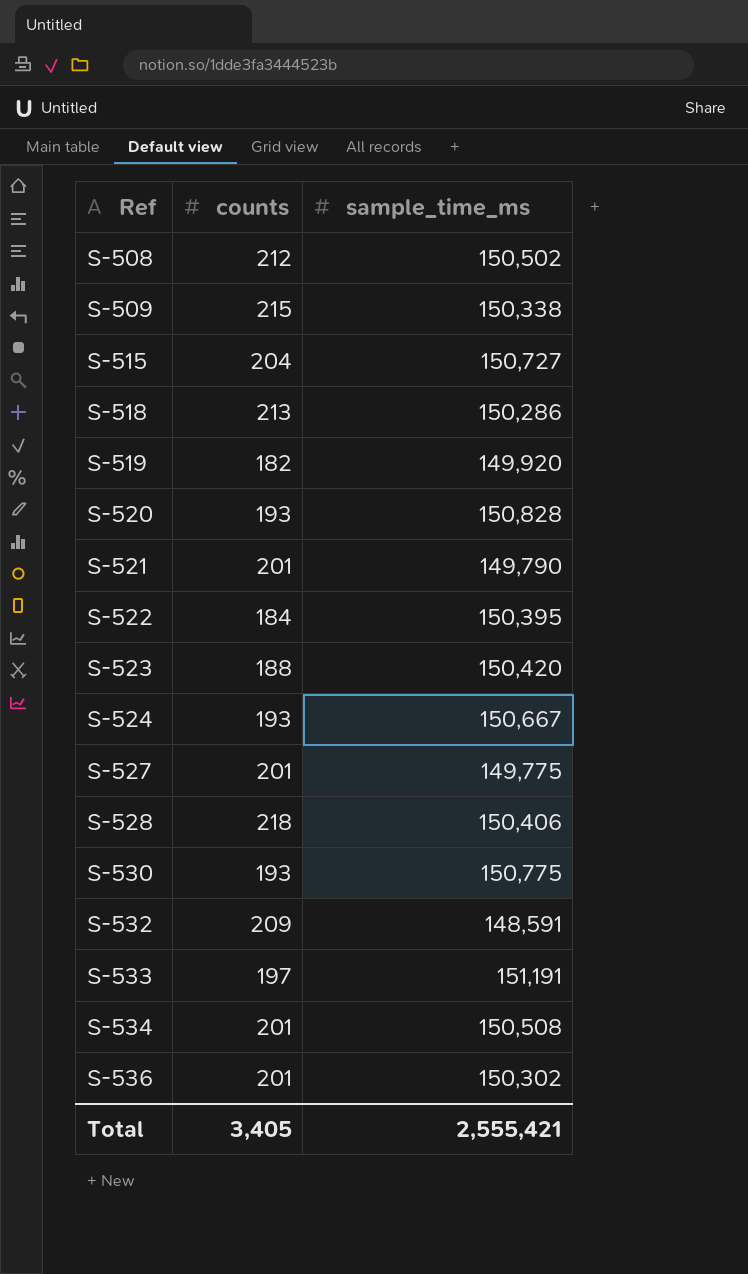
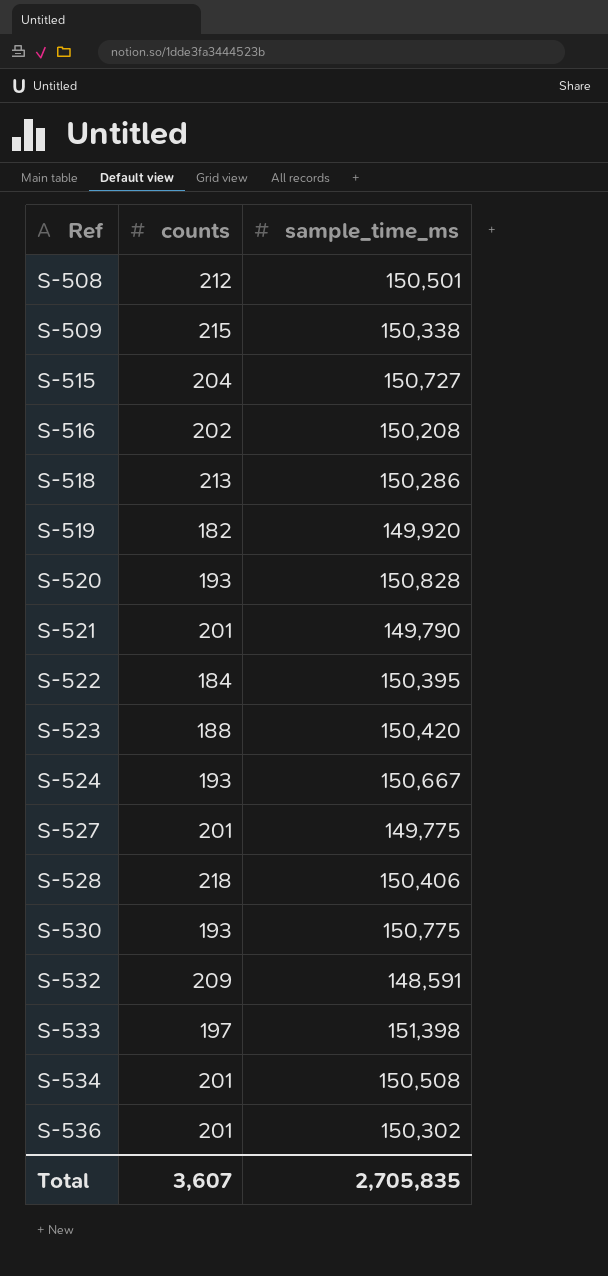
S-508 | sample_time_ms: 150,502 -> 150,501
row S-516: none -> 202 | 150,208
S-533 | sample_time_ms: 151,191 -> 151,398
Total | counts: 3,405 -> 3,607
Total | sample_time_ms: 2,555,421 -> 2,705,835

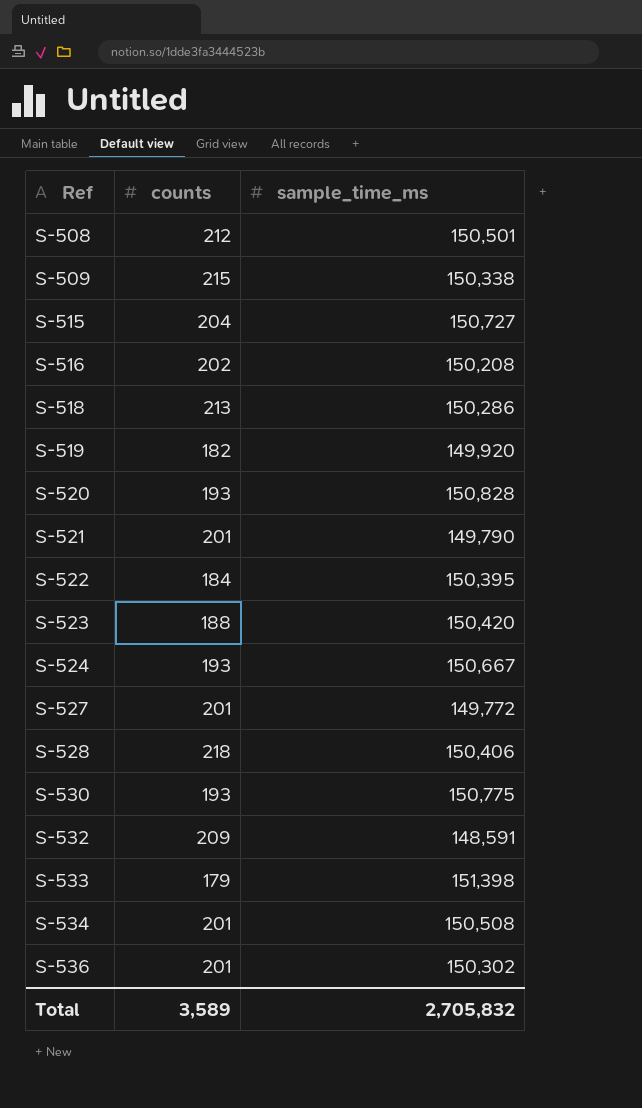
S-527 | sample_time_ms: 149,775 -> 149,772
S-533 | counts: 197 -> 179
Total | counts: 3,607 -> 3,589
Total | sample_time_ms: 2,705,835 -> 2,705,832

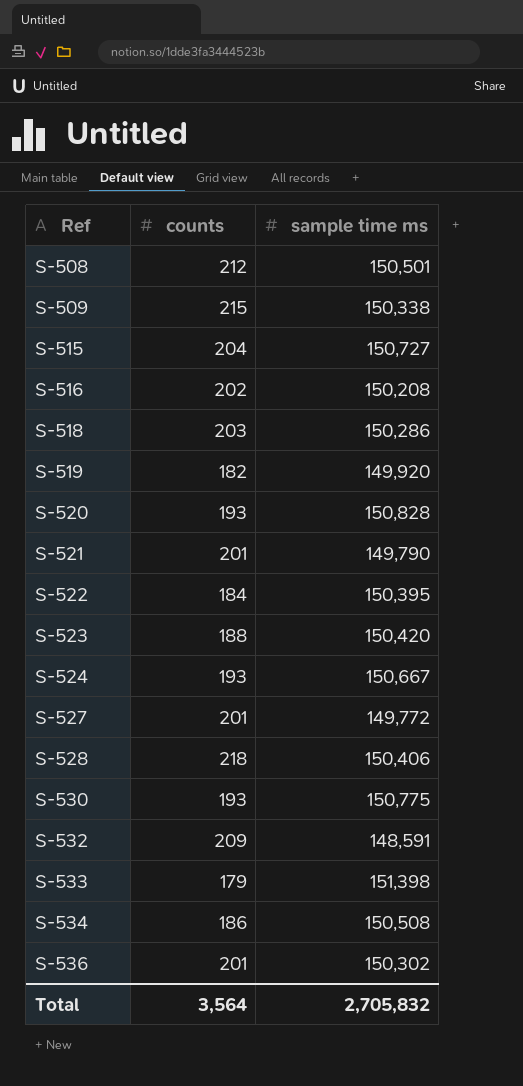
column name: sample_time_ms -> sample time ms
S-518 | counts: 213 -> 203
S-534 | counts: 201 -> 186
Total | counts: 3,589 -> 3,564

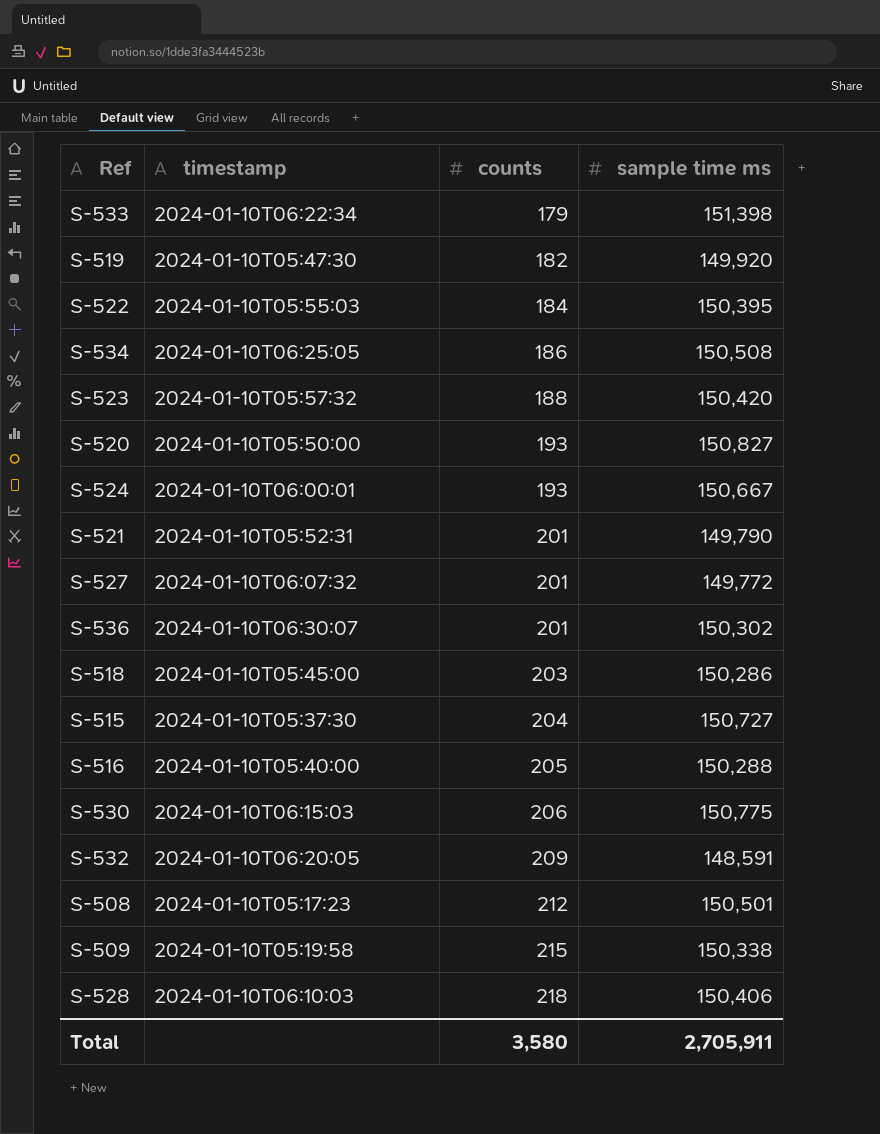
row order: Ref ascending -> counts ascending
column timestamp | position: none -> 2
S-520 | sample time ms: 150,828 -> 150,827
S-516 | counts: 202 -> 205
S-516 | sample time ms: 150,208 -> 150,288
S-530 | counts: 193 -> 206
Total | counts: 3,564 -> 3,580
Total | sample time ms: 2,705,832 -> 2,705,911

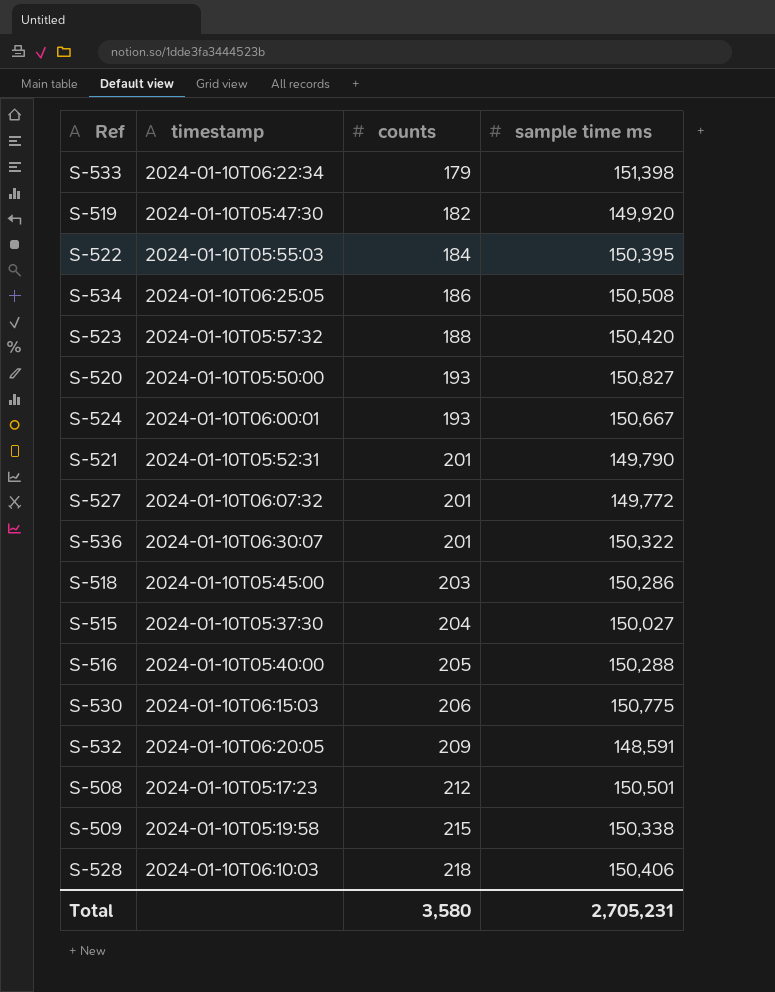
S-536 | sample time ms: 150,302 -> 150,322
S-515 | sample time ms: 150,727 -> 150,027
Total | sample time ms: 2,705,911 -> 2,705,231

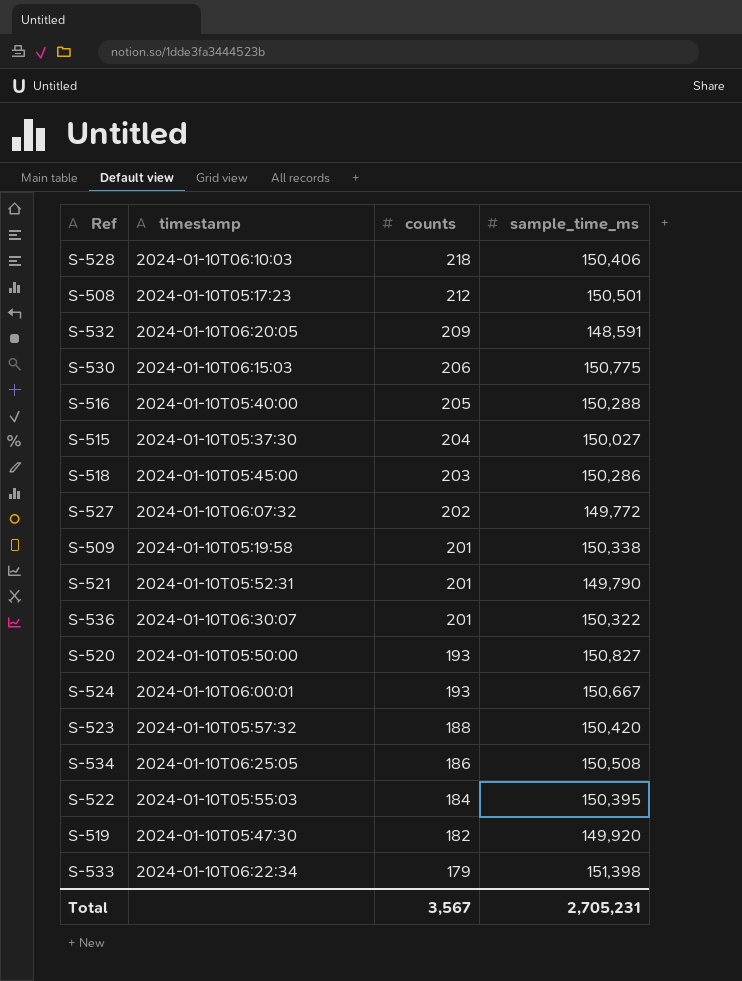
row order: counts ascending -> counts descending
column name: sample time ms -> sample_time_ms
S-527 | counts: 201 -> 202
S-509 | counts: 215 -> 201
Total | counts: 3,580 -> 3,567

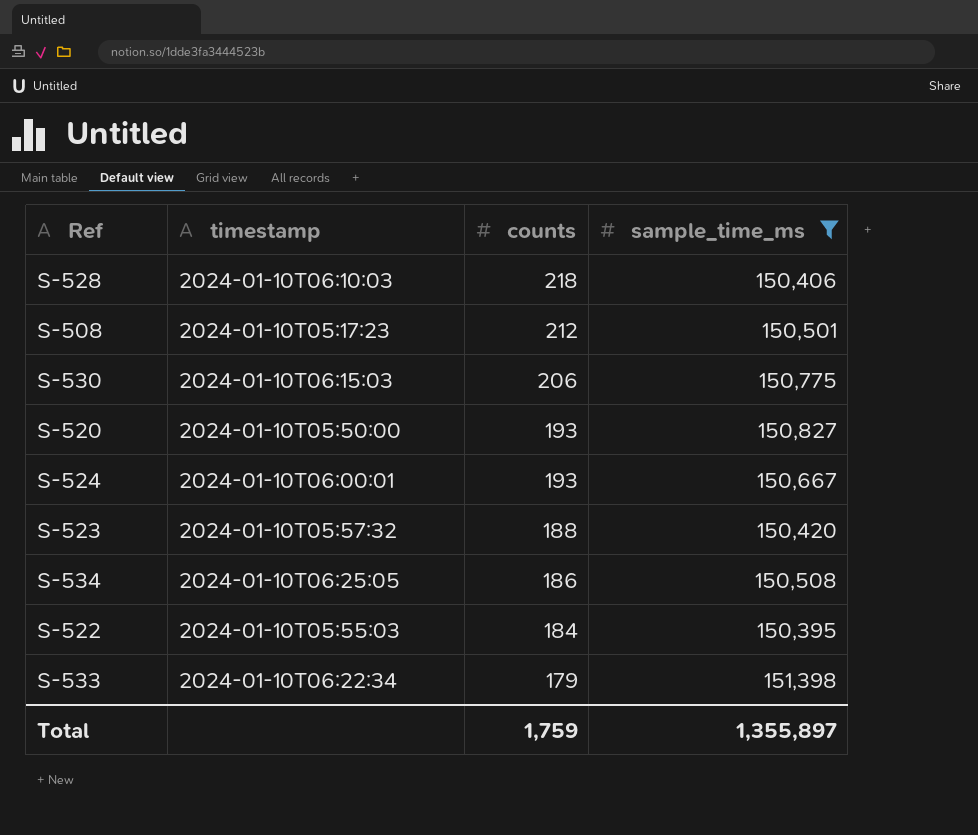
filter: none -> sample_time_ms >= 150,395
Total | counts: 3,567 -> 1,759
Total | sample_time_ms: 2,705,231 -> 1,355,897

